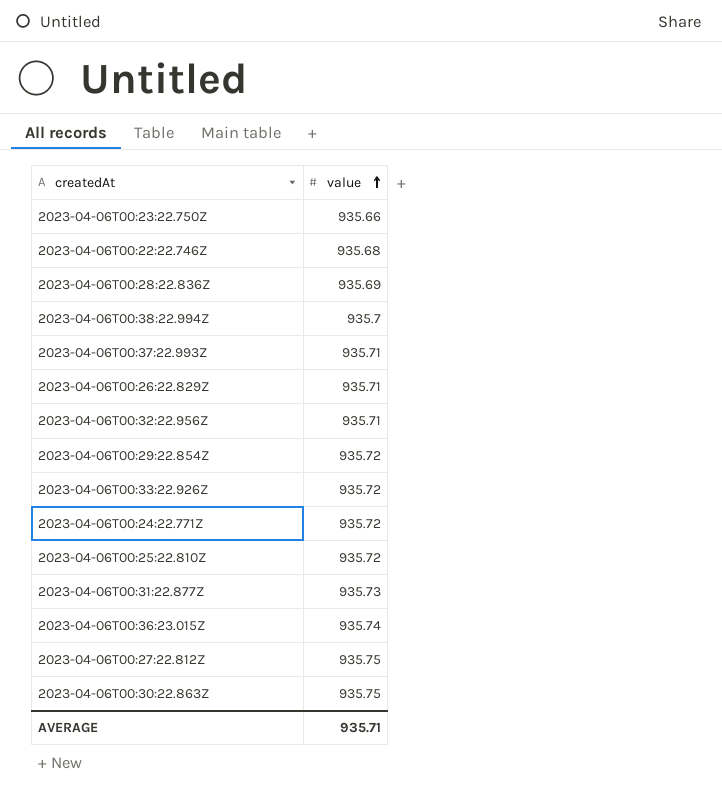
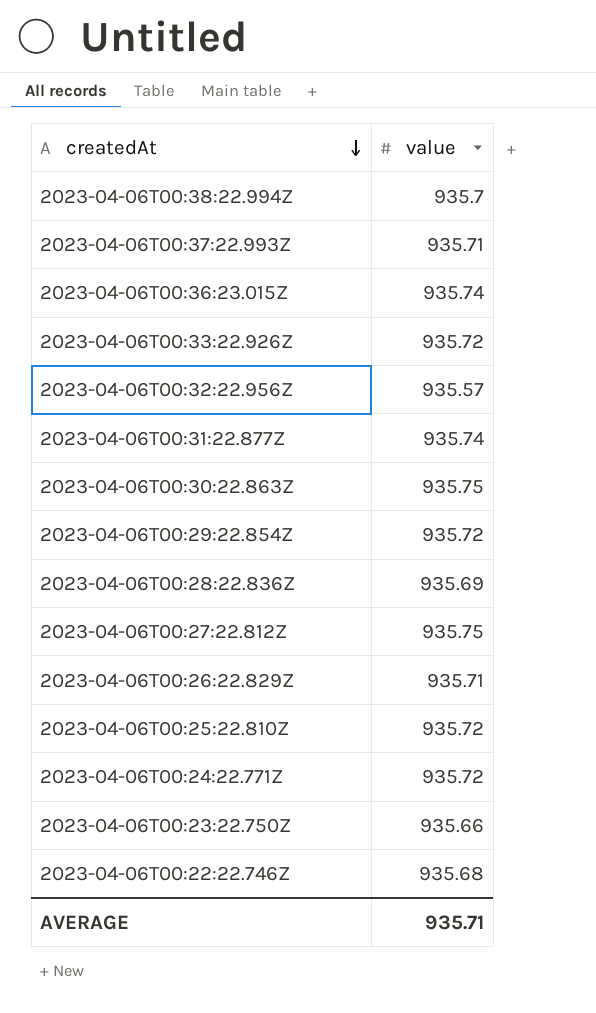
row order: value ascending -> createdAt descending
2023-04-06T00:32:22.956Z | value: 935.71 -> 935.57
2023-04-06T00:31:22.877Z | value: 935.73 -> 935.74

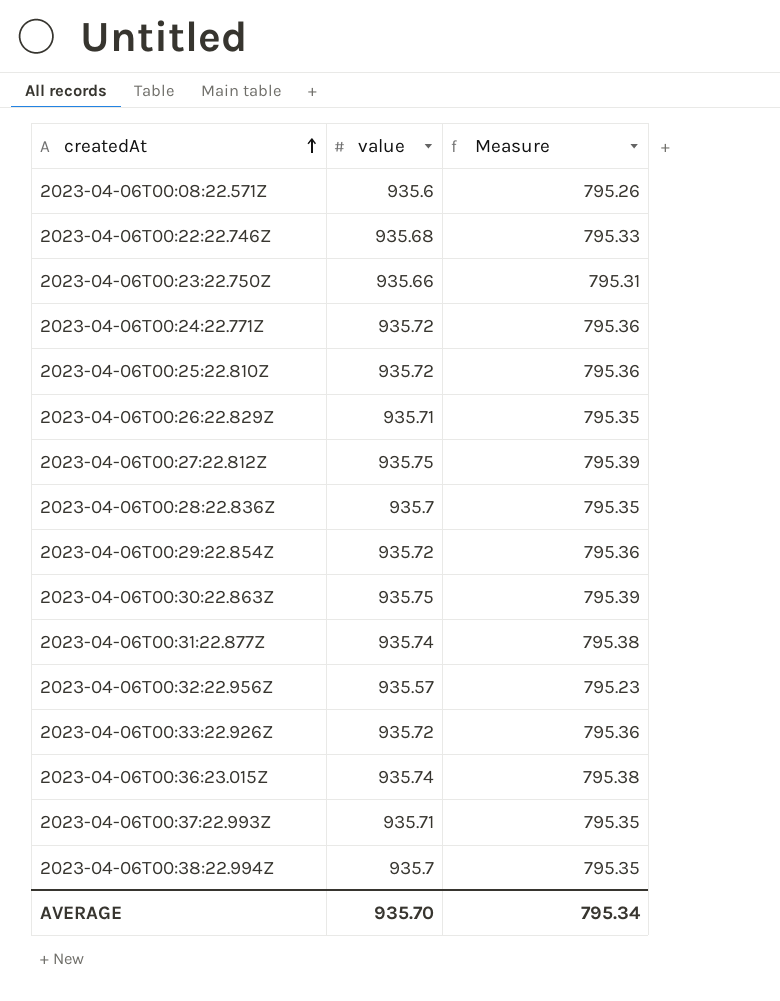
row order: createdAt descending -> createdAt ascending
column Measure | formula: none -> [value] * 0.85
row 2023-04-06T00:08:22.571Z: none -> 935.6 | 795.26
2023-04-06T00:28:22.836Z | value: 935.69 -> 935.7
AVERAGE | value: 935.71 -> 935.70

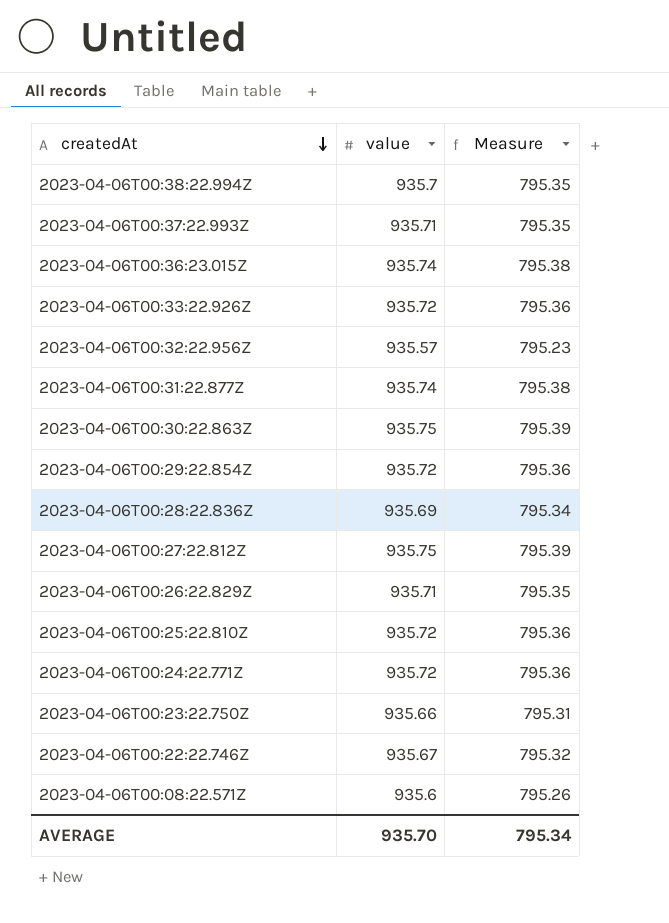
row order: createdAt ascending -> createdAt descending
2023-04-06T00:28:22.836Z | value: 935.7 -> 935.69
2023-04-06T00:28:22.836Z | Measure: 795.35 -> 795.34
2023-04-06T00:22:22.746Z | value: 935.68 -> 935.67
2023-04-06T00:22:22.746Z | Measure: 795.33 -> 795.32

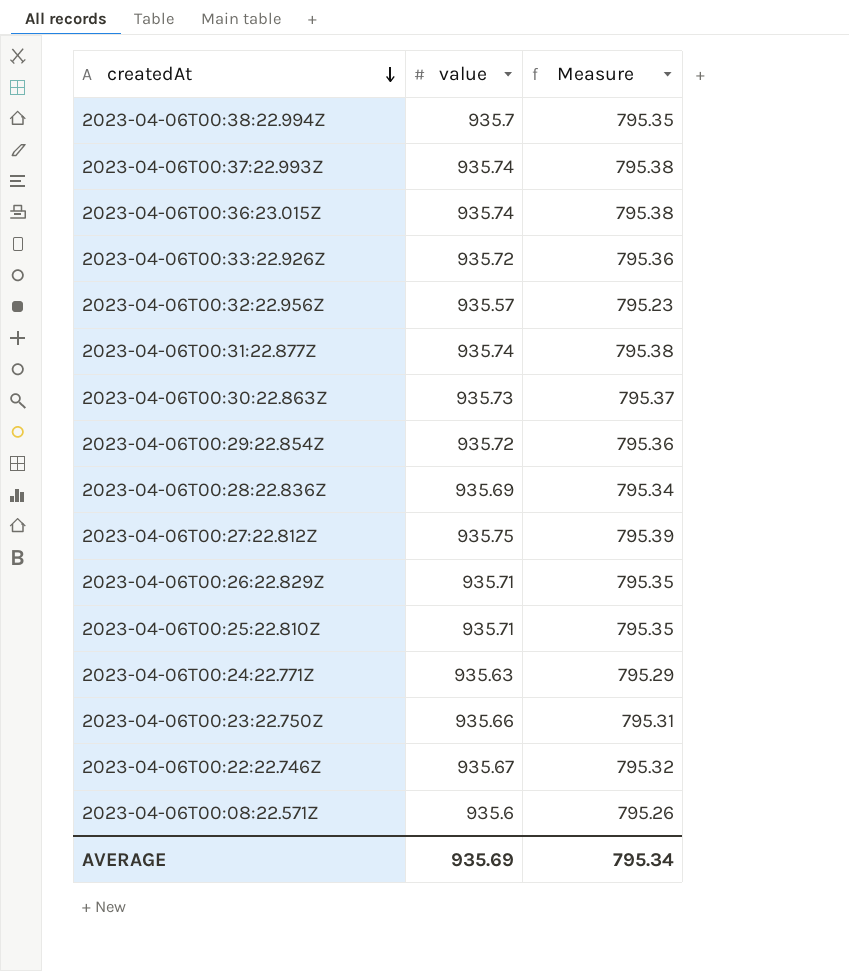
2023-04-06T00:37:22.993Z | value: 935.71 -> 935.74
2023-04-06T00:37:22.993Z | Measure: 795.35 -> 795.38
2023-04-06T00:30:22.863Z | value: 935.75 -> 935.73
2023-04-06T00:30:22.863Z | Measure: 795.39 -> 795.37
2023-04-06T00:25:22.810Z | value: 935.72 -> 935.71
2023-04-06T00:25:22.810Z | Measure: 795.36 -> 795.35
2023-04-06T00:24:22.771Z | value: 935.72 -> 935.63
2023-04-06T00:24:22.771Z | Measure: 795.36 -> 795.29
AVERAGE | value: 935.70 -> 935.69

